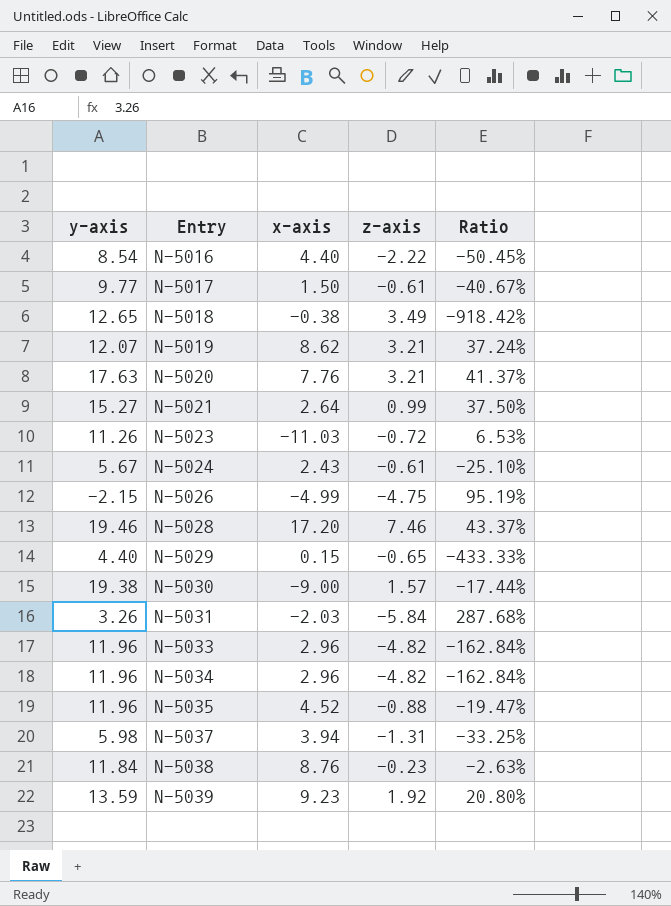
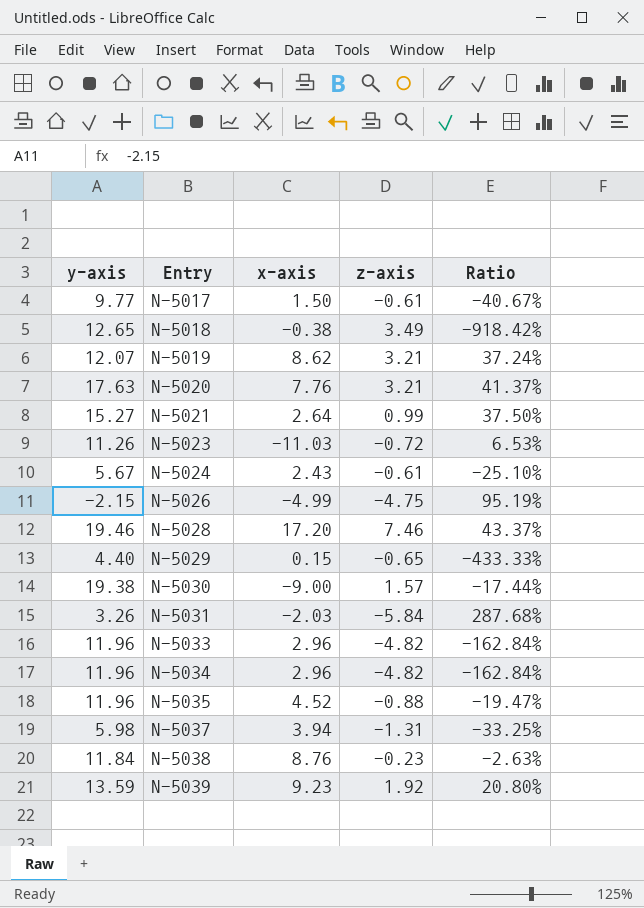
row N-5016: 8.54 | 4.40 | -2.22 | -50.45% -> none

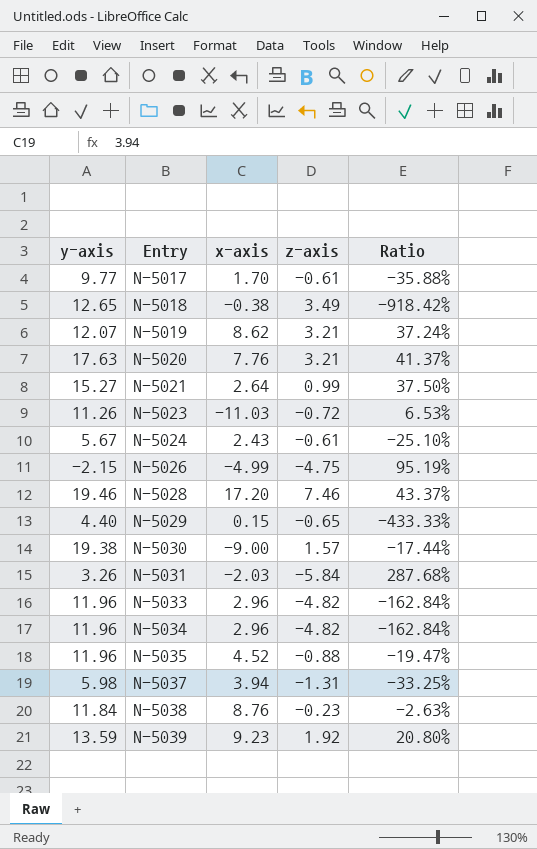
N-5017 | x-axis: 1.50 -> 1.70
N-5017 | Ratio: -40.67% -> -35.88%

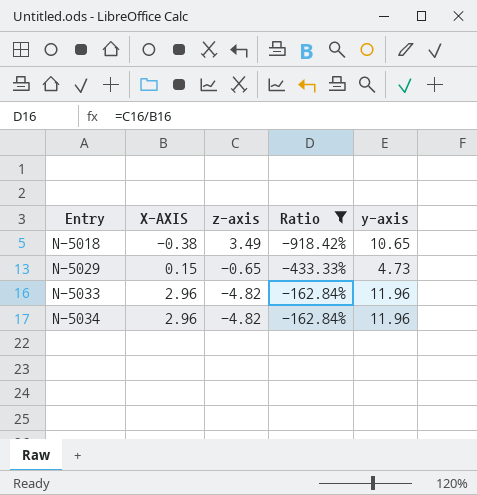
filter: none -> Ratio <= -162.84%
column name: x-axis -> X-AXIS
column y-axis | position: 1 -> 5
N-5018 | y-axis: 12.65 -> 10.65
N-5029 | y-axis: 4.40 -> 4.73

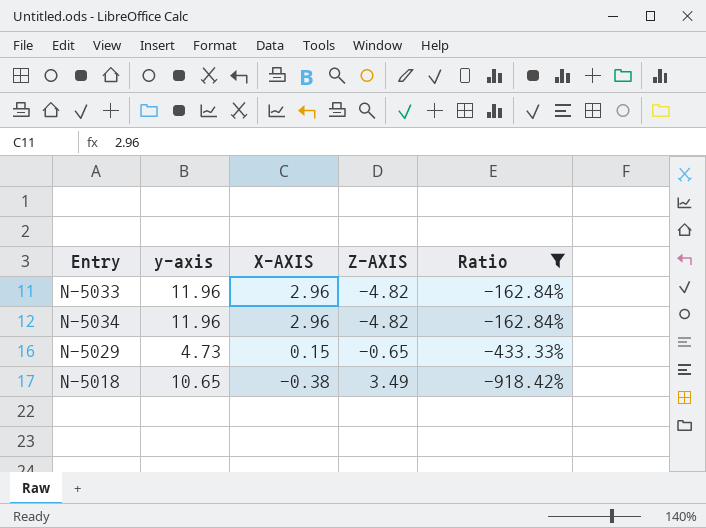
row order: Entry ascending -> X-AXIS descending
column y-axis | position: 5 -> 2
column name: z-axis -> Z-AXIS

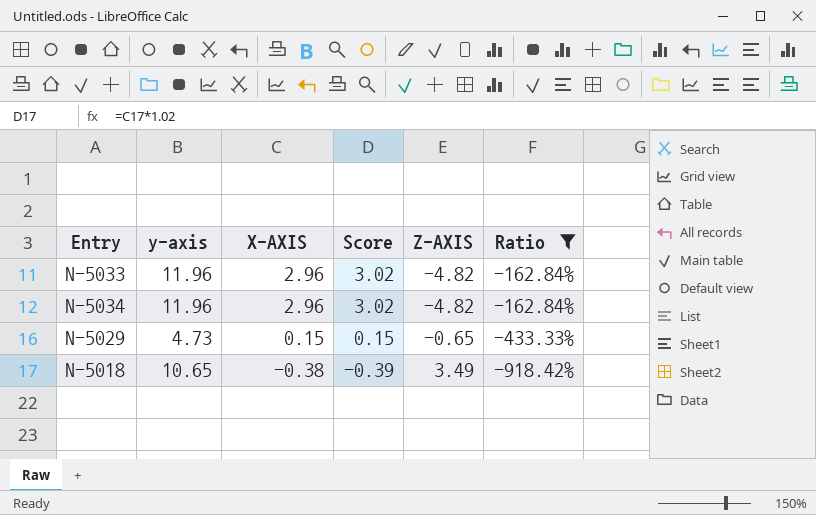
column Score | formula: none -> [X-AXIS] * 1.02

